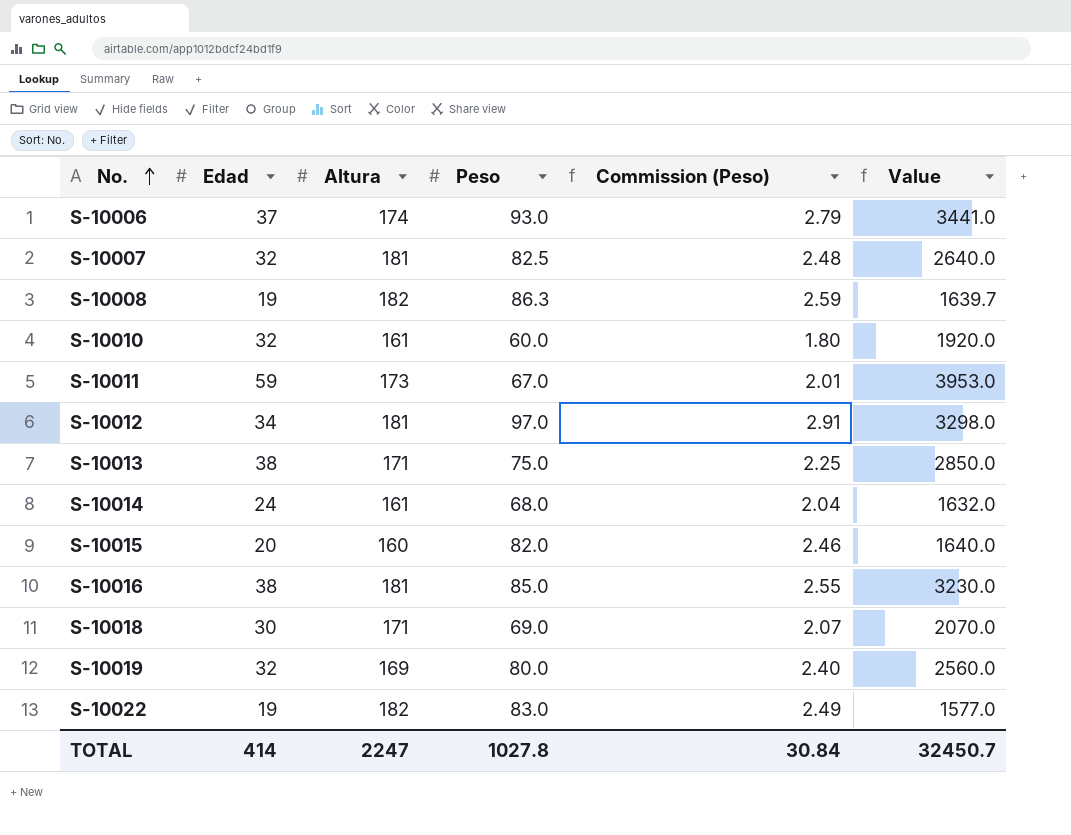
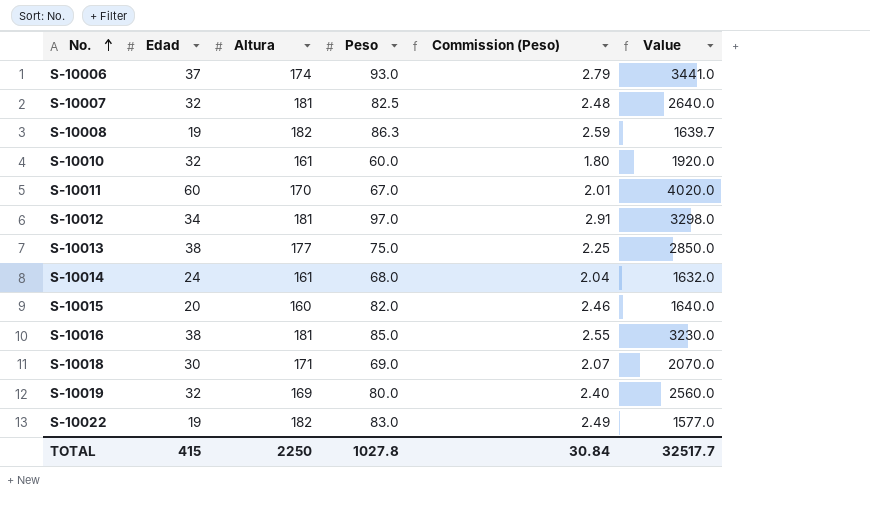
S-10011 | Edad: 59 -> 60
S-10011 | Altura: 173 -> 170
S-10011 | Value: 3953.0 -> 4020.0
S-10013 | Altura: 171 -> 177
TOTAL | Edad: 414 -> 415
TOTAL | Altura: 2247 -> 2250
TOTAL | Value: 32450.7 -> 32517.7

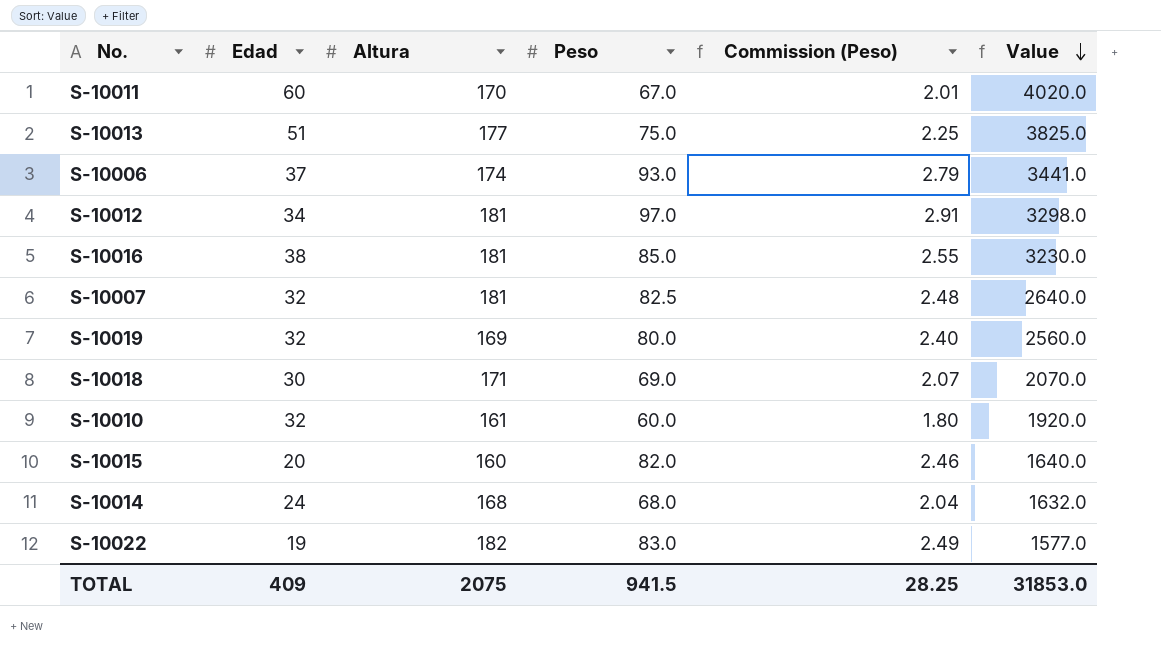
row order: No. ascending -> Value descending
row S-10008: 19 | 182 | 86.3 | 2.59 | 1639.7 -> none
S-10013 | Edad: 38 -> 51
S-10013 | Value: 2850.0 -> 3825.0
S-10014 | Altura: 161 -> 168
TOTAL | Edad: 415 -> 409
TOTAL | Altura: 2250 -> 2075
TOTAL | Peso: 1027.8 -> 941.5
TOTAL | Commission (Peso): 30.84 -> 28.25
TOTAL | Value: 32517.7 -> 31853.0

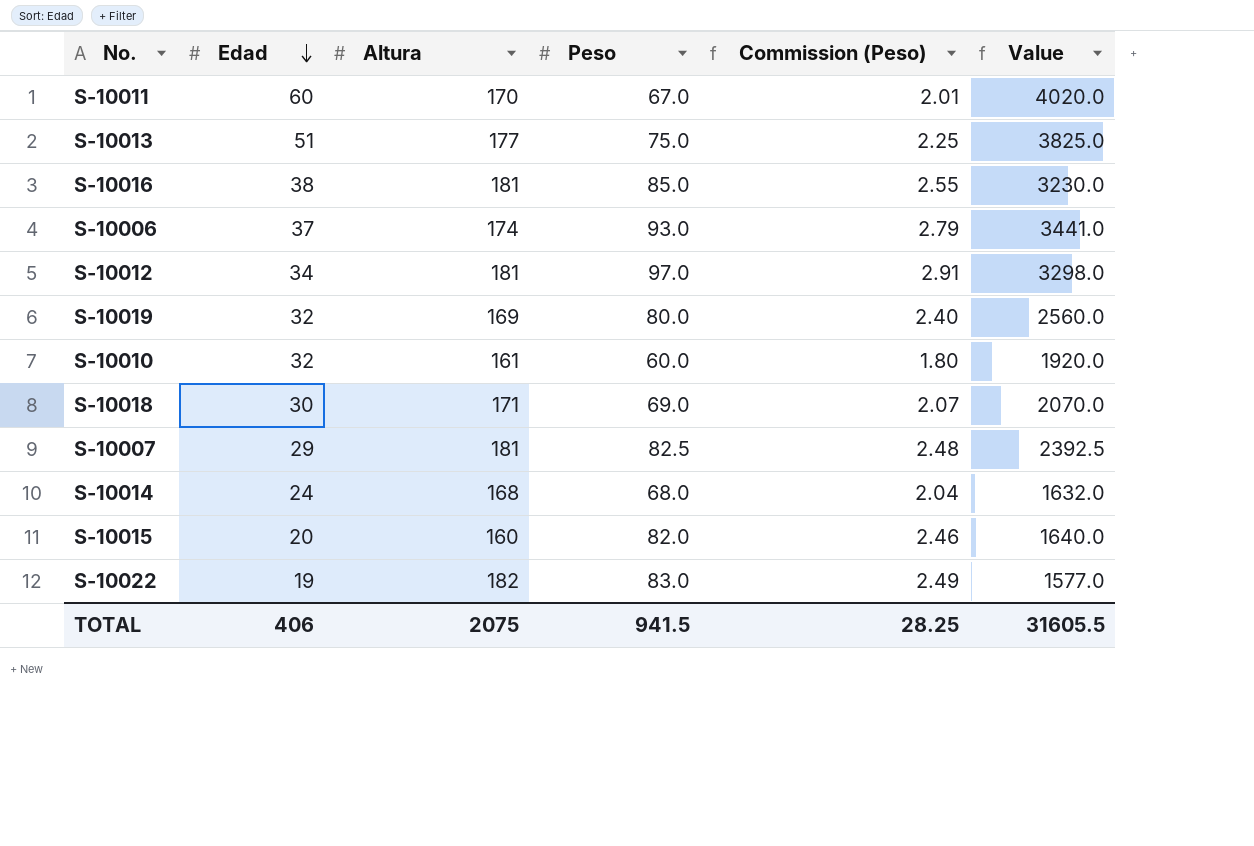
row order: Value descending -> Edad descending
S-10007 | Edad: 32 -> 29
S-10007 | Value: 2640.0 -> 2392.5
TOTAL | Edad: 409 -> 406
TOTAL | Value: 31853.0 -> 31605.5

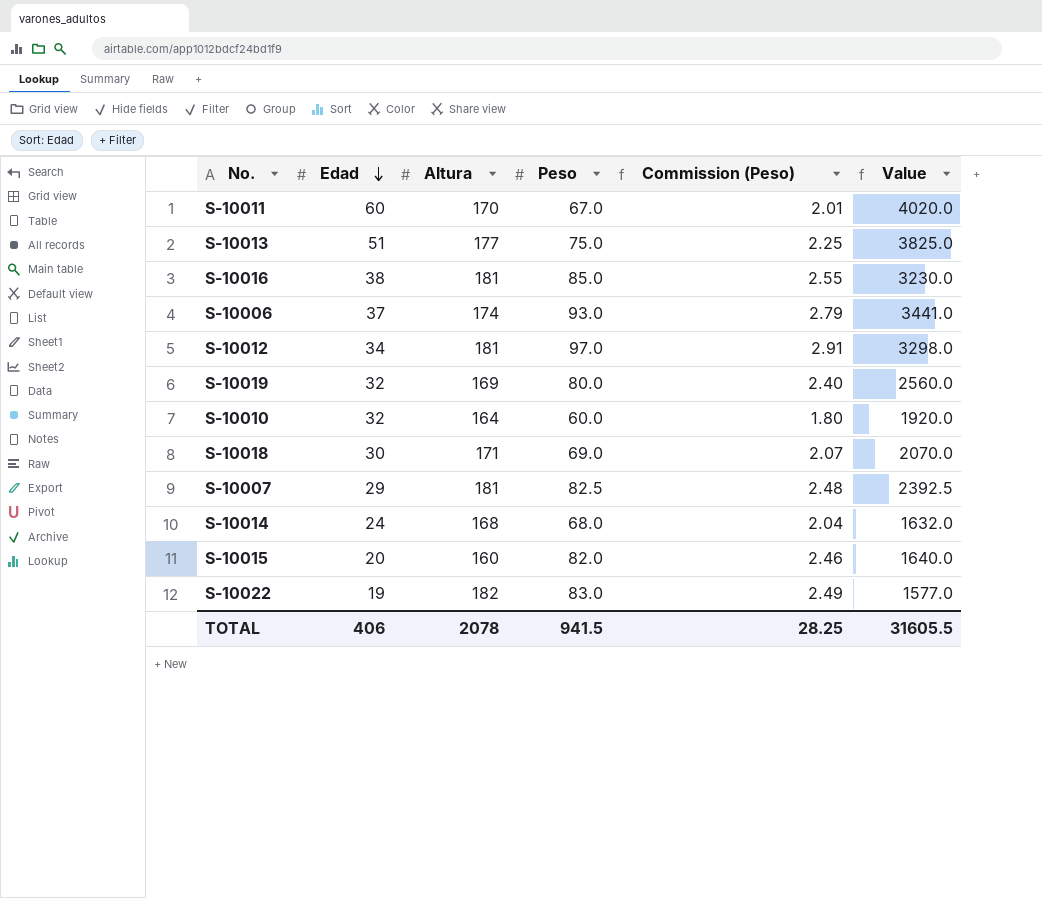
S-10010 | Altura: 161 -> 164
TOTAL | Altura: 2075 -> 2078

